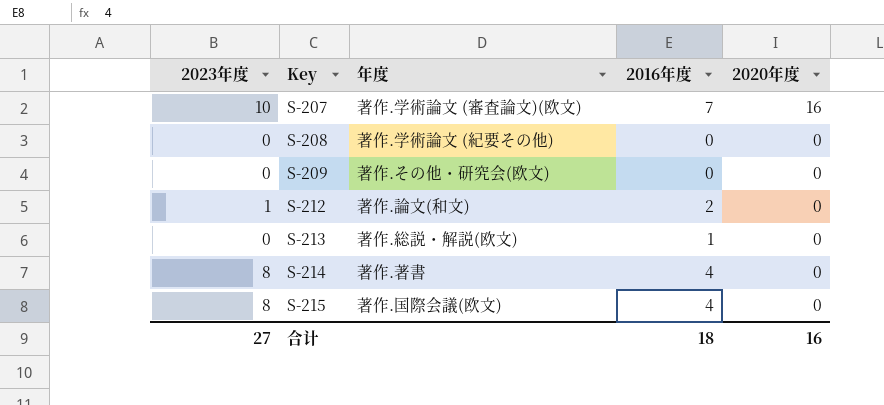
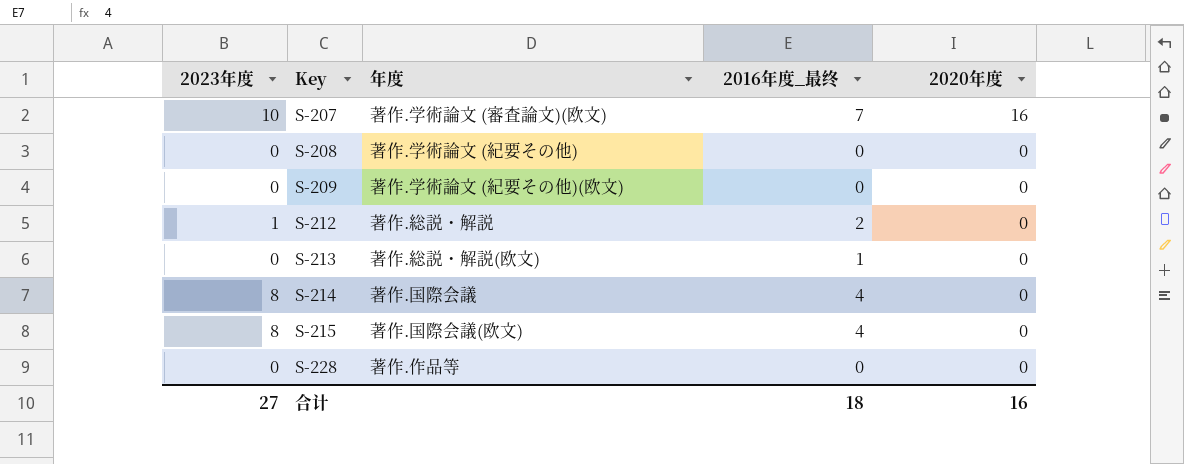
column name: 2016年度 -> 2016年度_最终
S-209 | 年度: 著作.その他・研究会(欧文) -> 著作.学術論文 (紀要その他)(欧文)
S-212 | 年度: 著作.論文(和文) -> 著作.総説・解説
S-214 | 年度: 著作.著書 -> 著作.国際会議
row S-228: none -> 0 | 著作.作品等 | 0 | 0

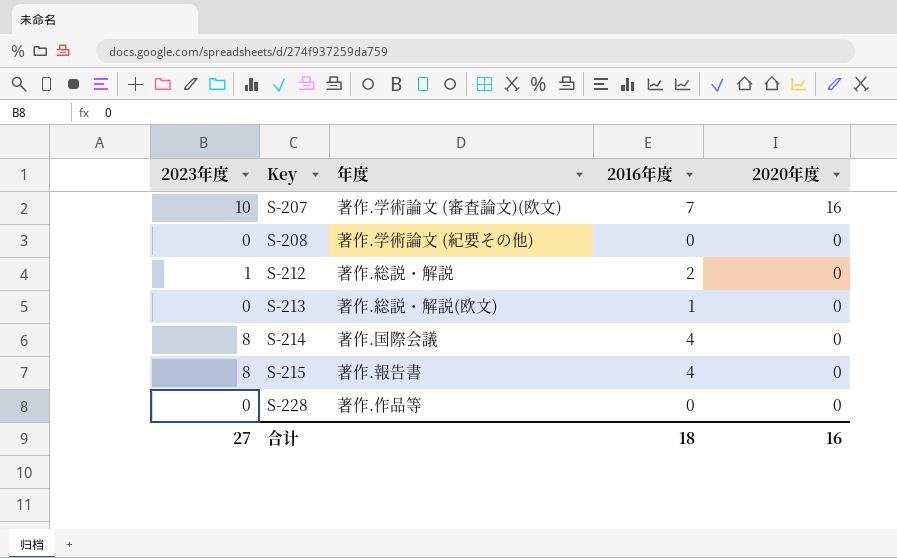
column name: 2016年度_最终 -> 2016年度
row S-209: 0 | 著作.学術論文 (紀要その他)(欧文) | 0 | 0 -> none
S-215 | 年度: 著作.国際会議(欧文) -> 著作.報告書

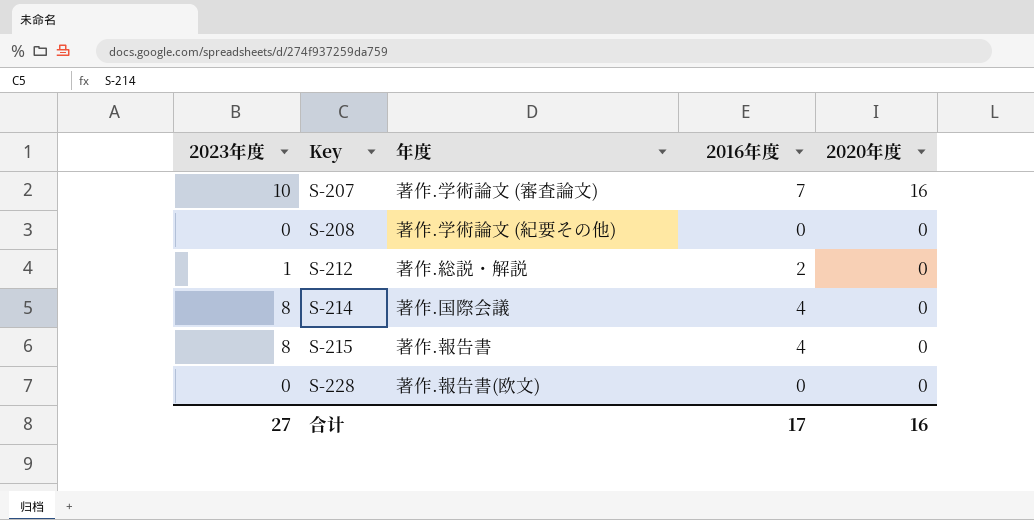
row S-213: 0 | 著作.総説・解説(欧文) | 1 | 0 -> none
S-207 | 年度: 著作.学術論文 (審査論文)(欧文) -> 著作.学術論文 (審査論文)
S-228 | 年度: 著作.作品等 -> 著作.報告書(欧文)
合计 | 2016年度: 18 -> 17

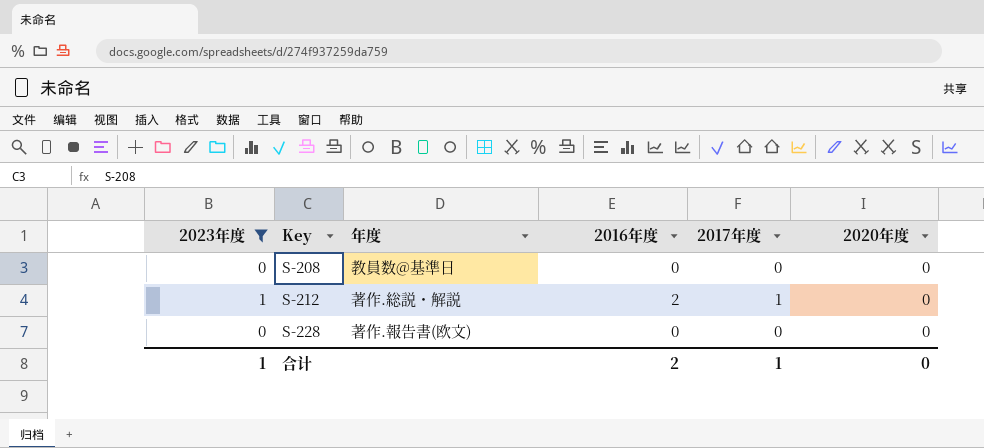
filter: none -> 2023年度 <= 1
column 2017年度 | position: none -> 5
S-208 | 年度: 著作.学術論文 (紀要その他) -> 教員数@基準日
合计 | 2023年度: 27 -> 1
合计 | 2016年度: 17 -> 2
合计 | 2020年度: 16 -> 0

